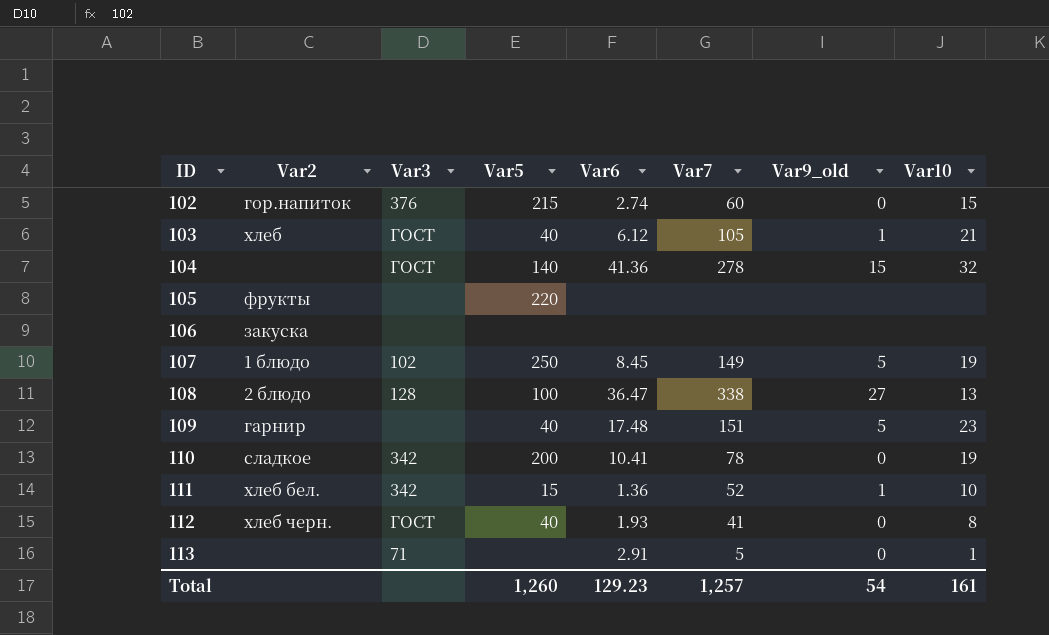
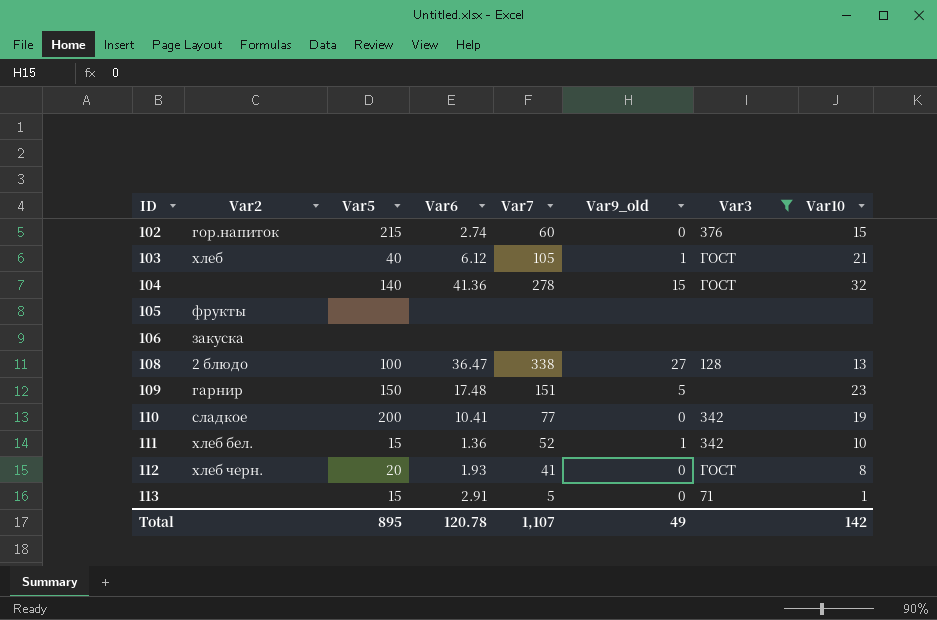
filter: none -> Var3 != 102
column Var3 | position: 3 -> 7
105 | Var5: 220 -> none
109 | Var5: 40 -> 150
110 | Var7: 78 -> 77
112 | Var5: 40 -> 20
113 | Var5: none -> 15
Total | Var5: 1,260 -> 895
Total | Var6: 129.23 -> 120.78
Total | Var7: 1,257 -> 1,107
Total | Var9_old: 54 -> 49
Total | Var10: 161 -> 142

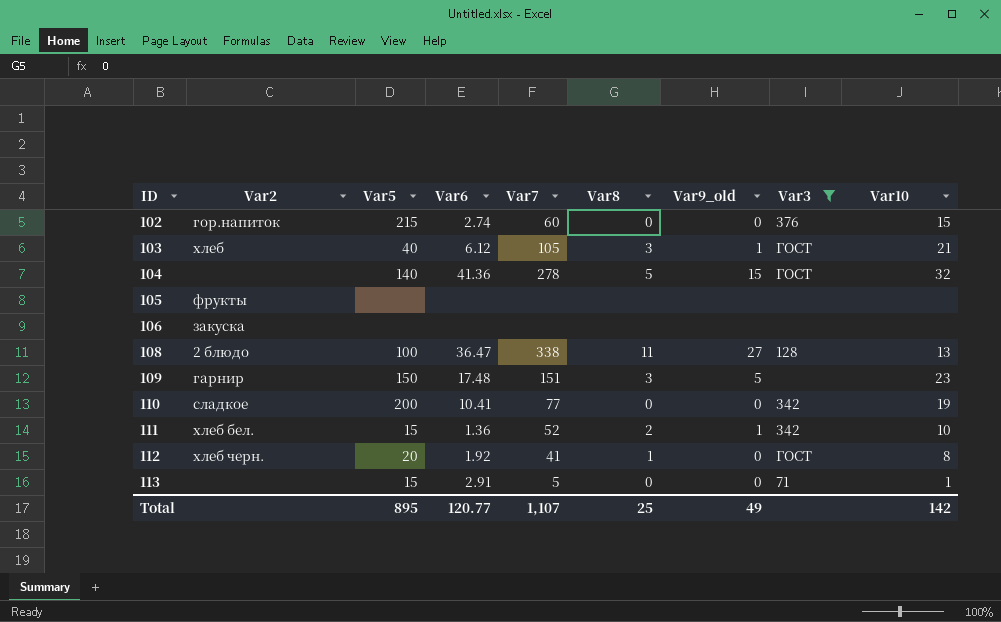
column Var8 | position: none -> 6
112 | Var6: 1.93 -> 1.92
Total | Var6: 120.78 -> 120.77

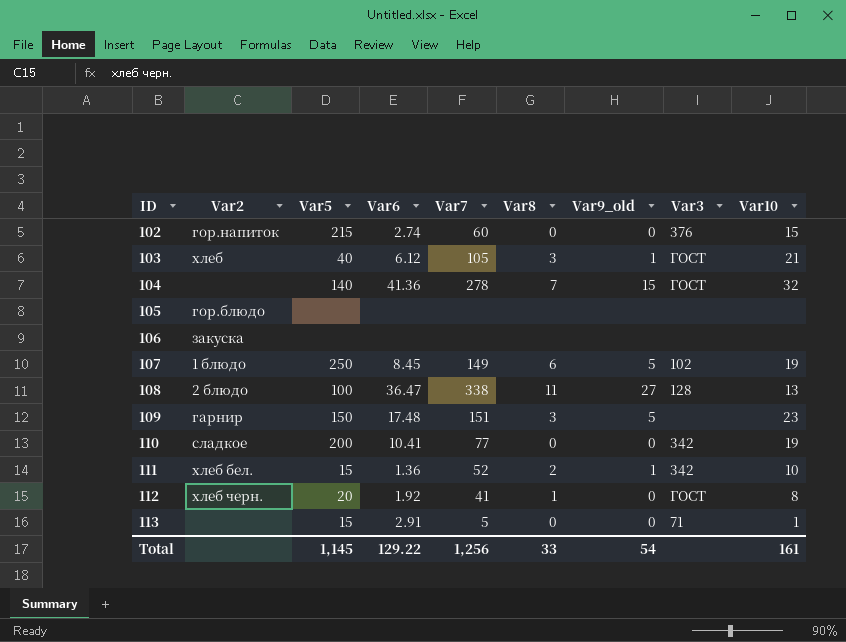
filter: Var3 != 102 -> none
104 | Var8: 5 -> 7
105 | Var2: фрукты -> гор.блюдо
Total | Var5: 895 -> 1,145
Total | Var6: 120.77 -> 129.22
Total | Var7: 1,107 -> 1,256
Total | Var8: 25 -> 33
Total | Var9_old: 49 -> 54
Total | Var10: 142 -> 161

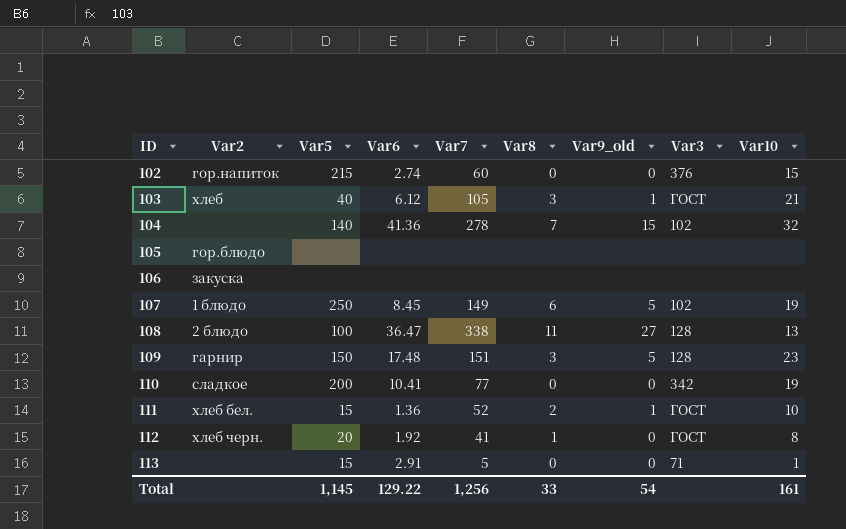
104 | Var3: ГОСТ -> 102
109 | Var3: none -> 128
111 | Var3: 342 -> ГОСТ

